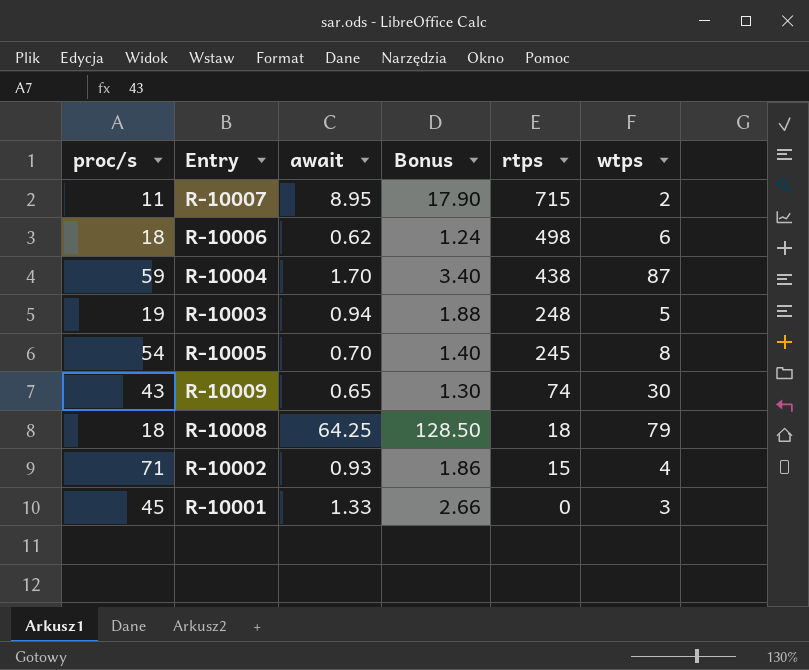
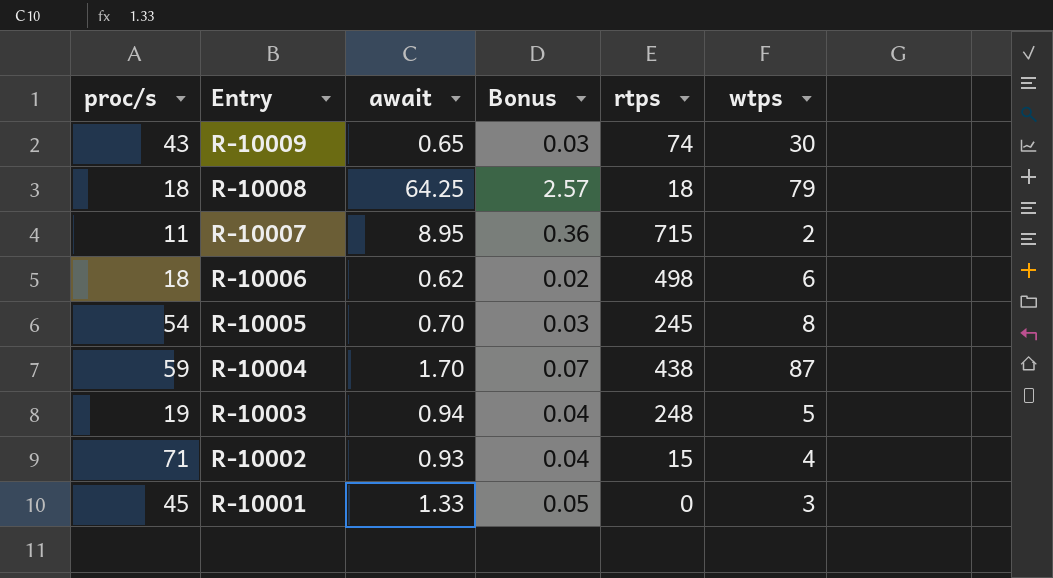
row order: rtps descending -> Entry descending
column Bonus | formula: [await] * 2 -> [await] * 0.04

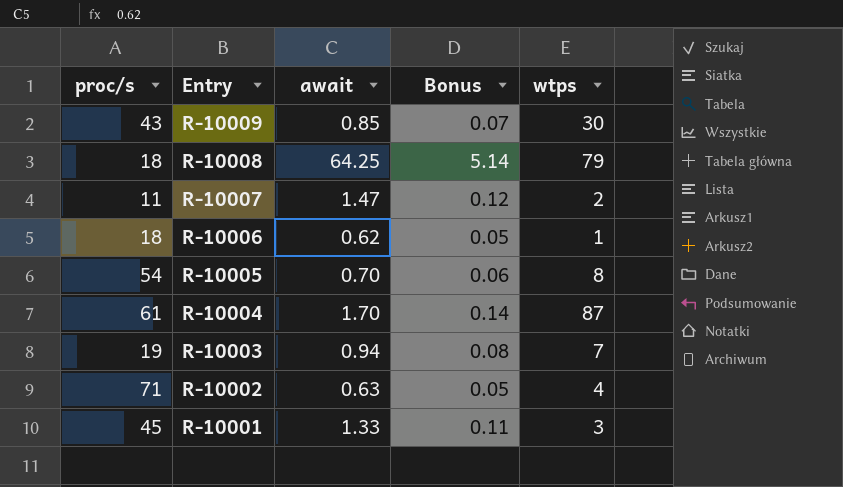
column rtps | position: 5 -> none
column Bonus | formula: [await] * 0.04 -> [await] * 0.08
R-10009 | await: 0.65 -> 0.85
R-10007 | await: 8.95 -> 1.47
R-10006 | wtps: 6 -> 1
R-10004 | proc/s: 59 -> 61
R-10003 | wtps: 5 -> 7
R-10002 | await: 0.93 -> 0.63

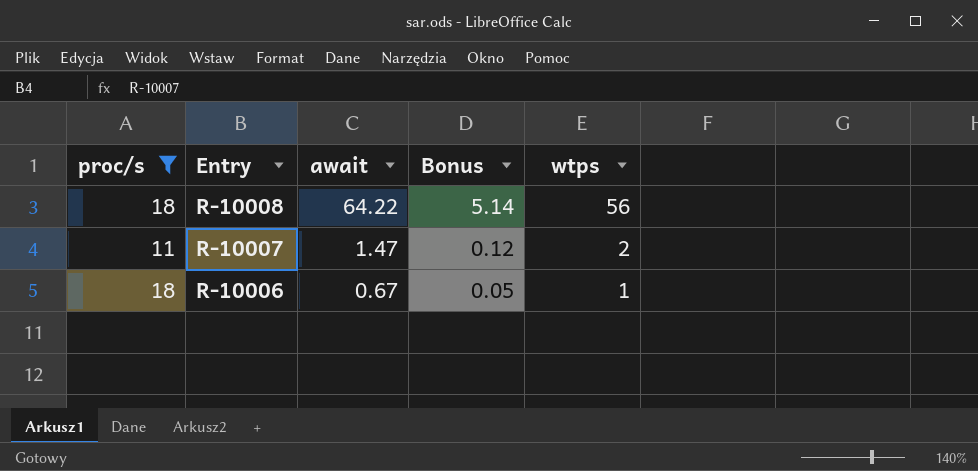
filter: none -> proc/s <= 18
R-10008 | await: 64.25 -> 64.22
R-10008 | wtps: 79 -> 56
R-10006 | await: 0.62 -> 0.67

